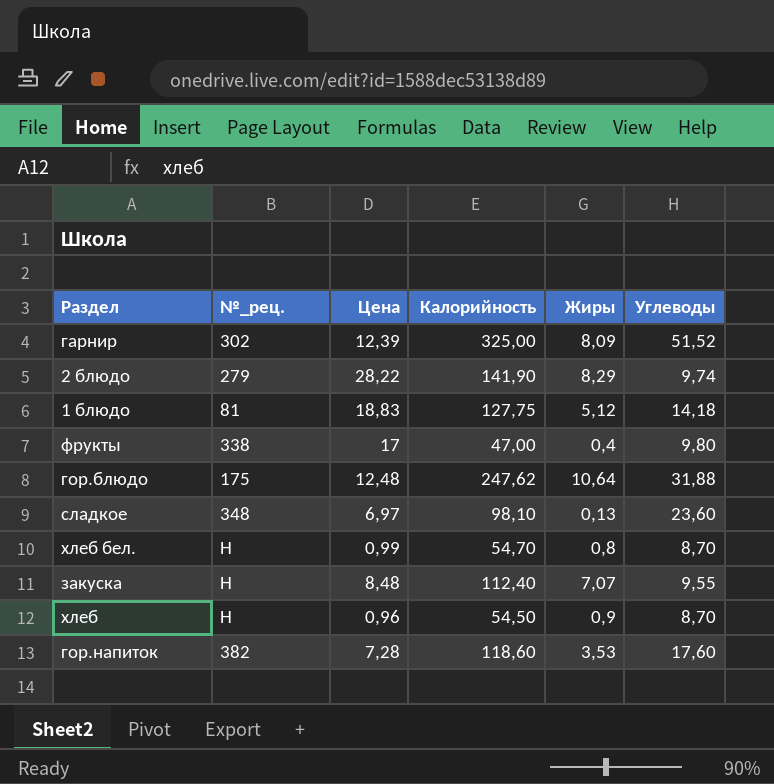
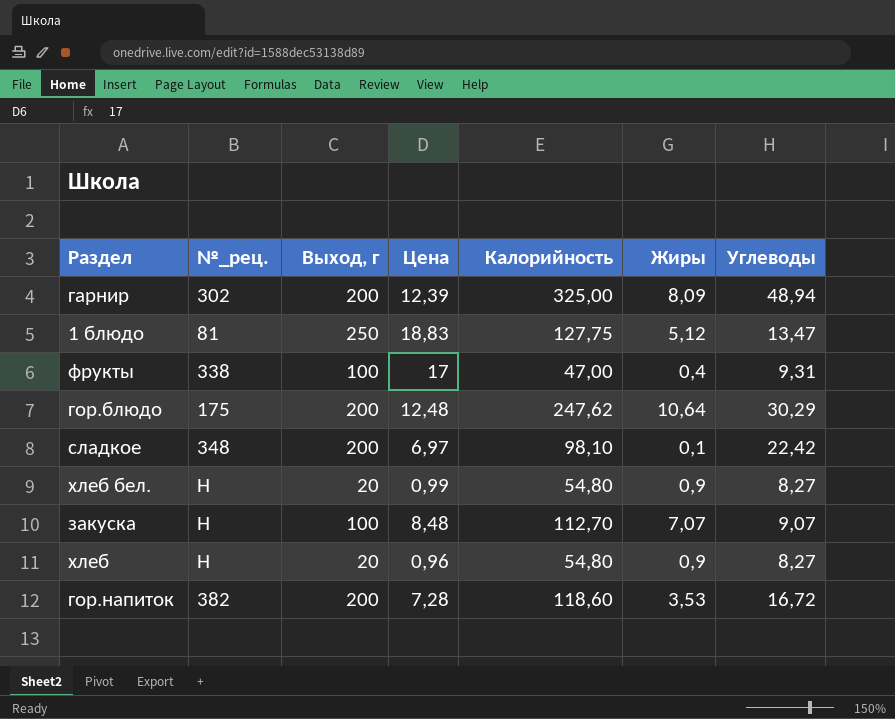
column Выход, г | position: none -> 3
row 2 блюдо: 279 | 28,22 | 141,90 | 8,29 | 9,74 -> none
гарнир | Углеводы: 51,52 -> 48,94
1 блюдо | Углеводы: 14,18 -> 13,47
фрукты | Углеводы: 9,80 -> 9,31
гор.блюдо | Углеводы: 31,88 -> 30,29
сладкое | Жиры: 0,13 -> 0,1
сладкое | Углеводы: 23,60 -> 22,42
хлеб бел. | Калорийность: 54,70 -> 54,80
хлеб бел. | Жиры: 0,8 -> 0,9
хлеб бел. | Углеводы: 8,70 -> 8,27
закуска | Калорийность: 112,40 -> 112,70
закуска | Углеводы: 9,55 -> 9,07
хлеб | Калорийность: 54,50 -> 54,80
хлеб | Углеводы: 8,70 -> 8,27
гор.напиток | Углеводы: 17,60 -> 16,72

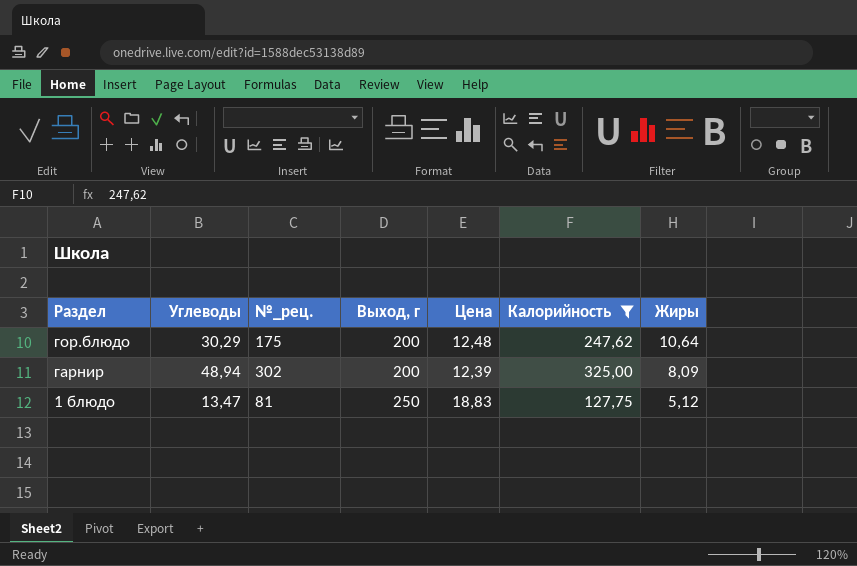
filter: none -> Калорийность >= 127,75
row order: none -> Раздел descending
column Углеводы | position: 7 -> 2

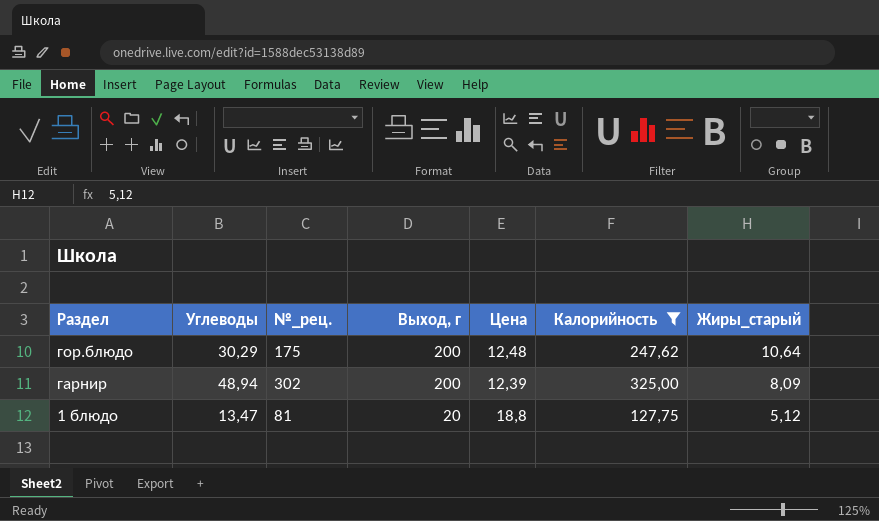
column name: Жиры -> Жиры_старый
1 блюдо | Выход, г: 250 -> 20
1 блюдо | Цена: 18,83 -> 18,8

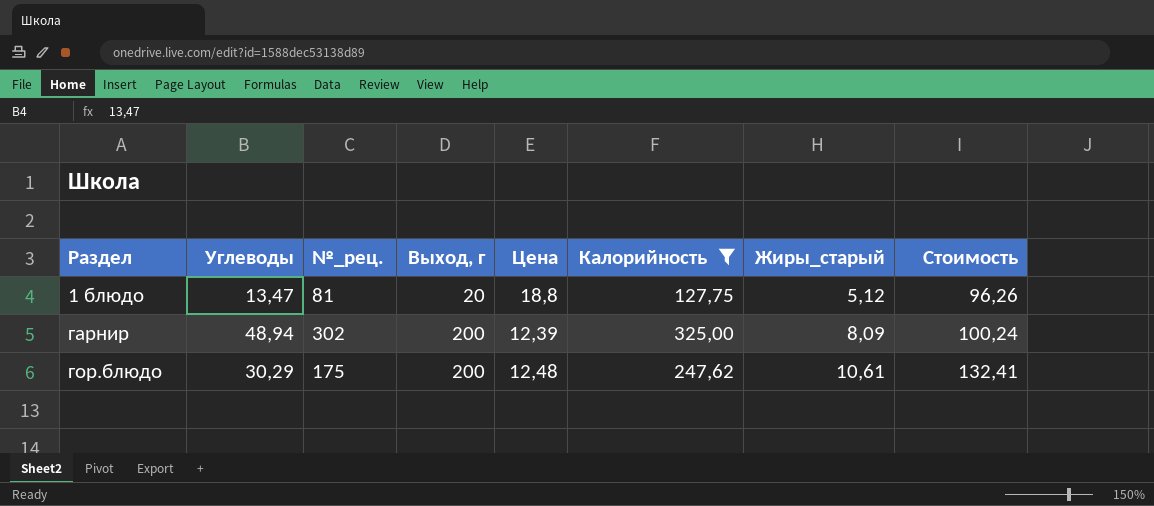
row order: Раздел descending -> Раздел ascending
column Стоимость | formula: none -> [Цена] * [Жиры_старый]
гор.блюдо | Жиры_старый: 10,64 -> 10,61

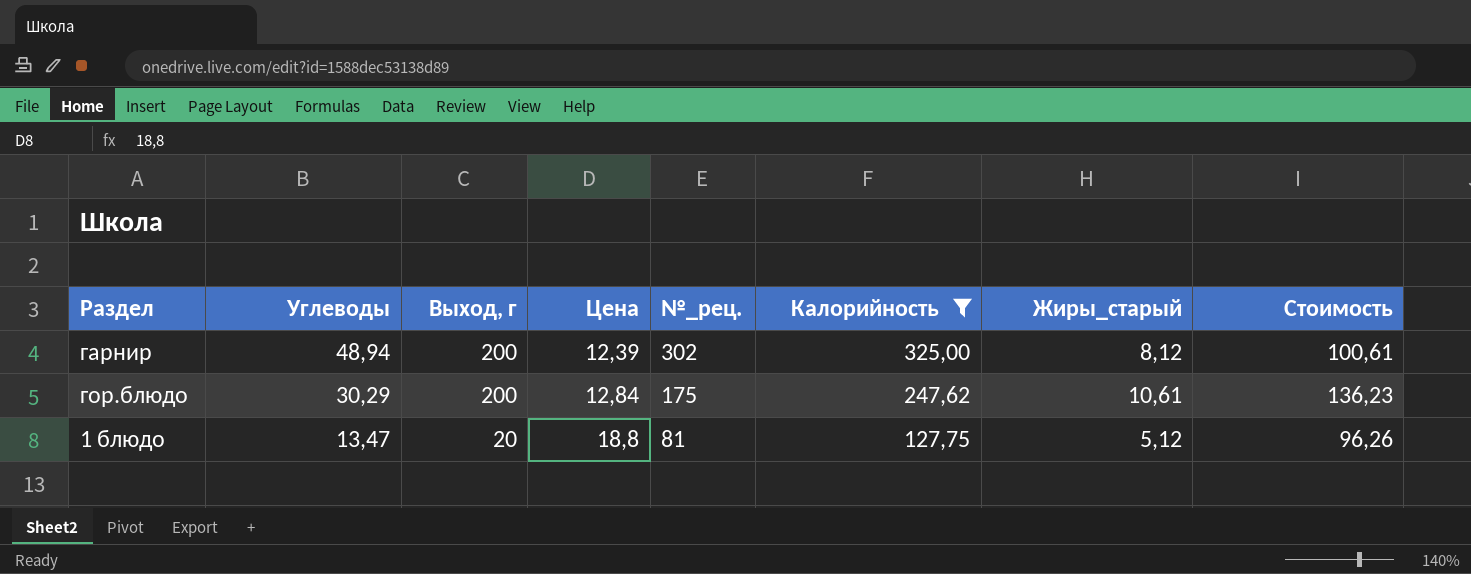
row order: Раздел ascending -> Углеводы descending
column №_рец. | position: 3 -> 5
гарнир | Жиры_старый: 8,09 -> 8,12
гарнир | Стоимость: 100,24 -> 100,61
гор.блюдо | Цена: 12,48 -> 12,84
гор.блюдо | Стоимость: 132,41 -> 136,23

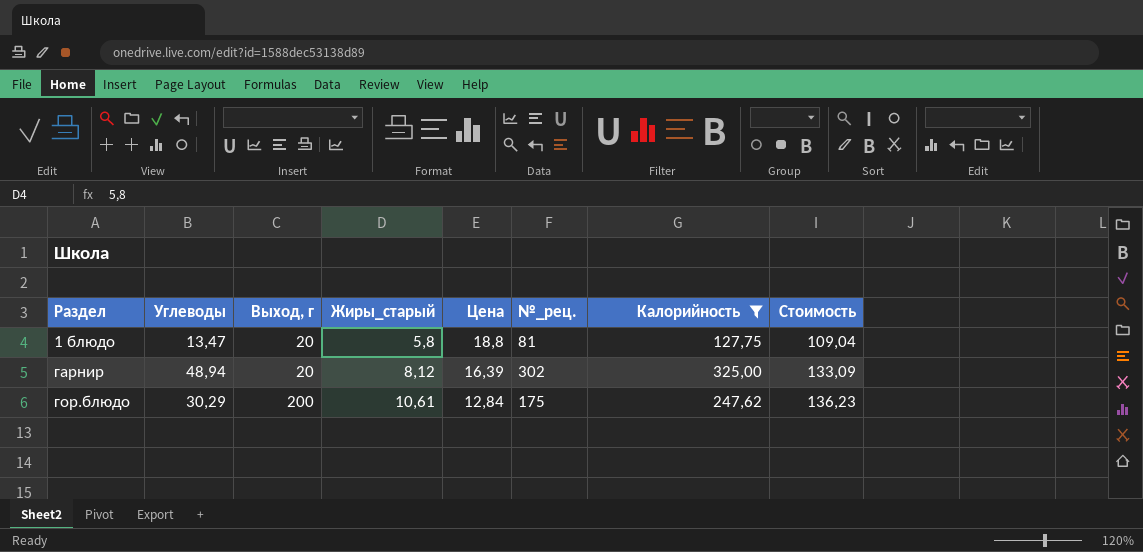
row order: Углеводы descending -> Раздел ascending
column Жиры_старый | position: 7 -> 4
1 блюдо | Жиры_старый: 5,12 -> 5,8
1 блюдо | Стоимость: 96,26 -> 109,04
гарнир | Выход, г: 200 -> 20
гарнир | Цена: 12,39 -> 16,39
гарнир | Стоимость: 100,61 -> 133,09

